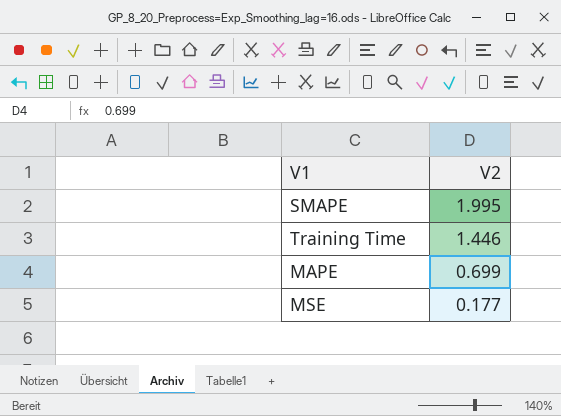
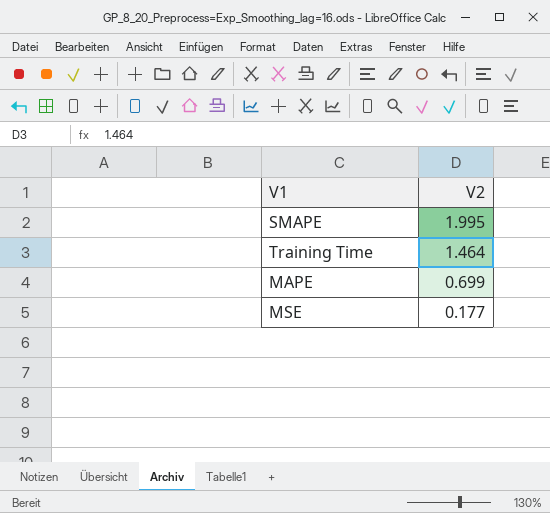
Training Time | V2: 1.446 -> 1.464

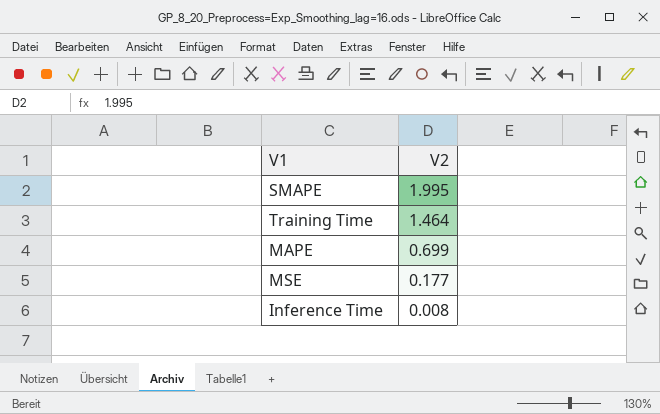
row Inference Time: none -> 0.008

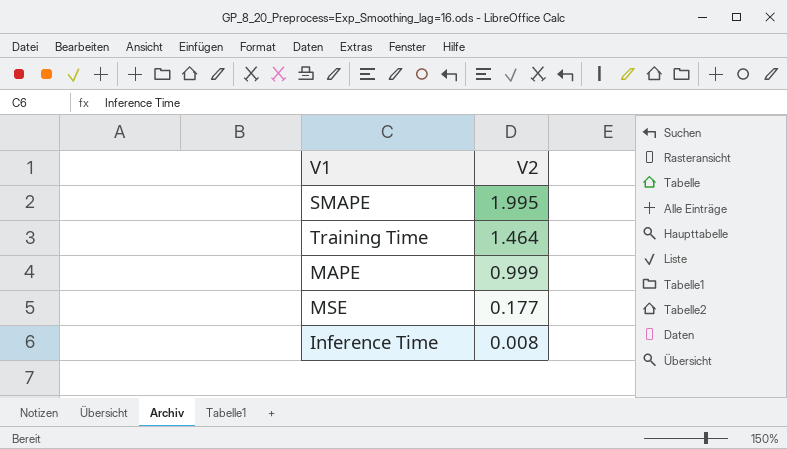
MAPE | V2: 0.699 -> 0.999

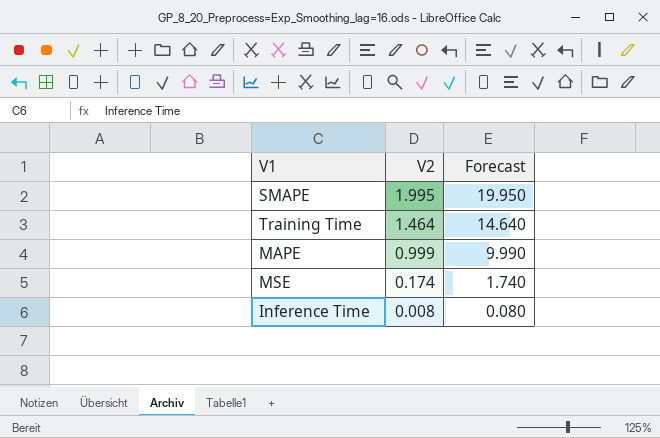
column Forecast | formula: none -> [V2] * 10
MSE | V2: 0.177 -> 0.174

